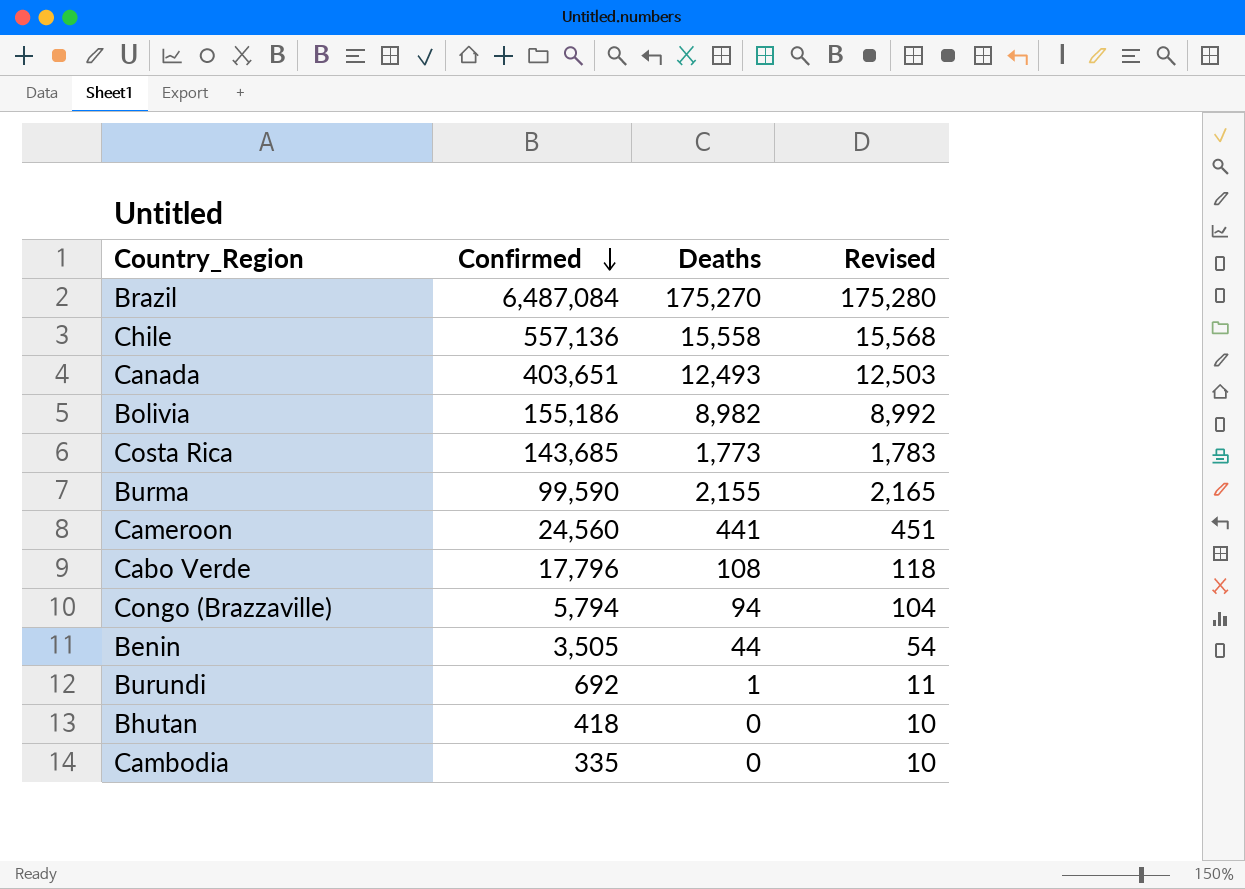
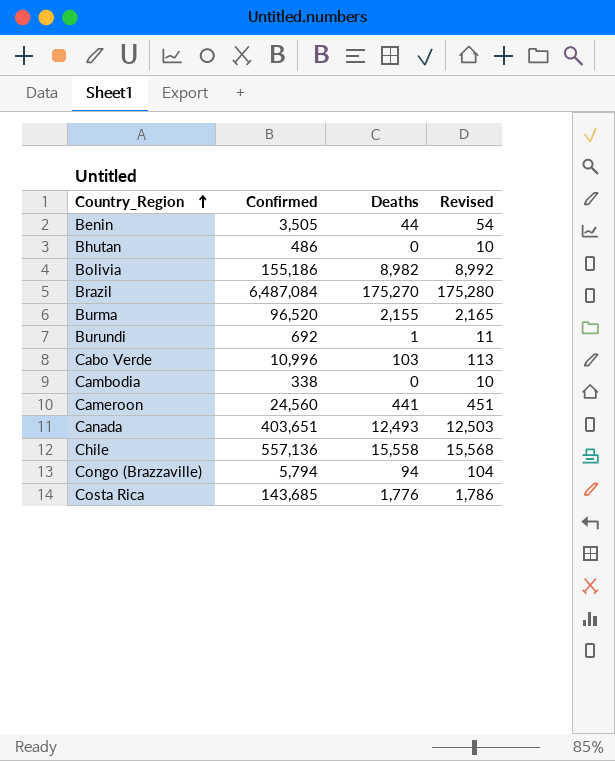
row order: Confirmed descending -> Country_Region ascending
Bhutan | Confirmed: 418 -> 486
Burma | Confirmed: 99,590 -> 96,520
Cabo Verde | Confirmed: 17,796 -> 10,996
Cabo Verde | Deaths: 108 -> 103
Cabo Verde | Revised: 118 -> 113
Cambodia | Confirmed: 335 -> 338
Costa Rica | Deaths: 1,773 -> 1,776
Costa Rica | Revised: 1,783 -> 1,786

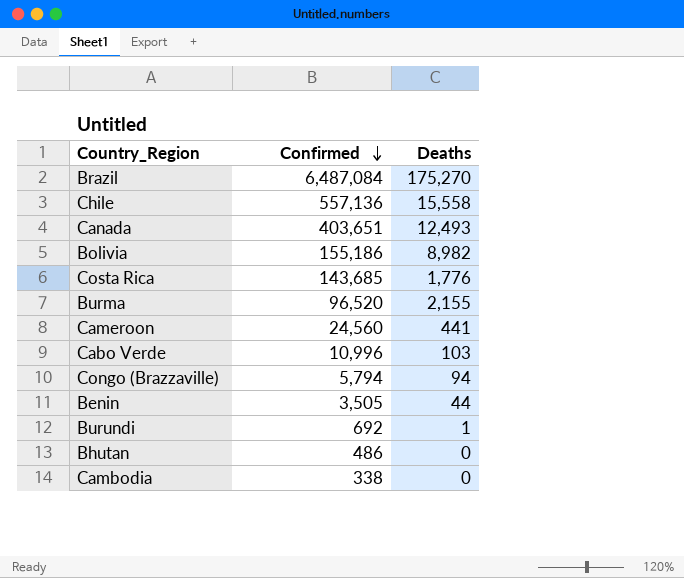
row order: Country_Region ascending -> Confirmed descending
column Revised | formula: [Deaths] + 10 -> none

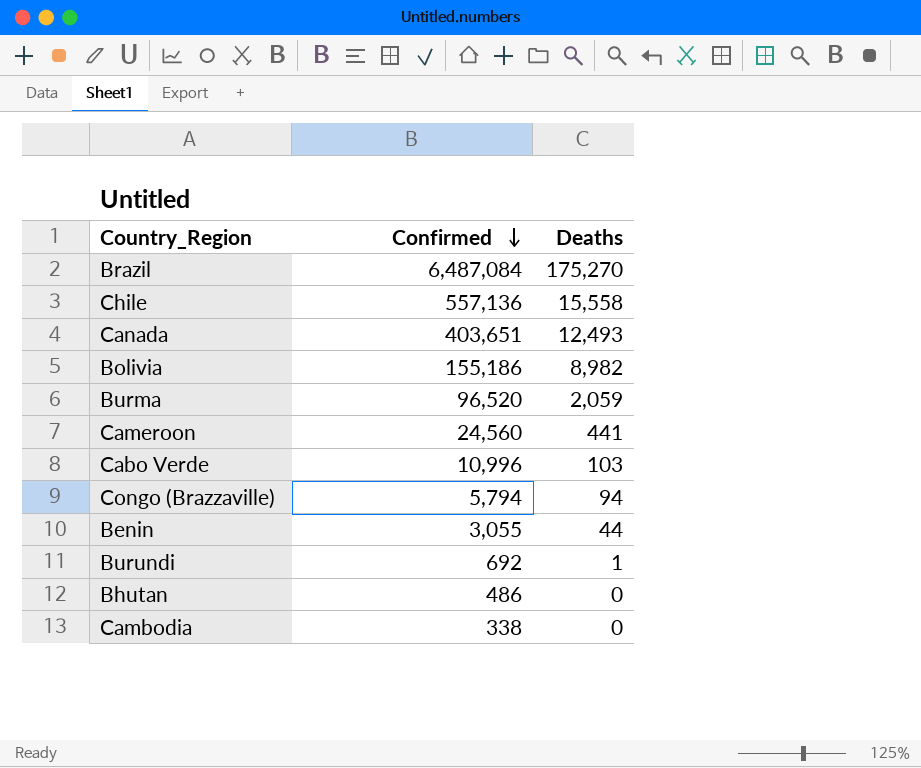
row Costa Rica: 143,685 | 1,776 -> none
Burma | Deaths: 2,155 -> 2,059
Benin | Confirmed: 3,505 -> 3,055

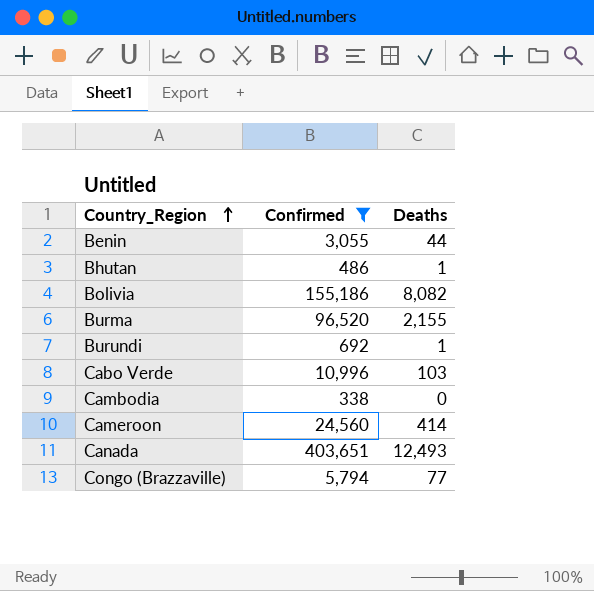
filter: none -> Confirmed <= 403,651
row order: Confirmed descending -> Country_Region ascending
Bhutan | Deaths: 0 -> 1
Bolivia | Deaths: 8,982 -> 8,082
Burma | Deaths: 2,059 -> 2,155
Cameroon | Deaths: 441 -> 414
Congo (Brazzaville) | Deaths: 94 -> 77

